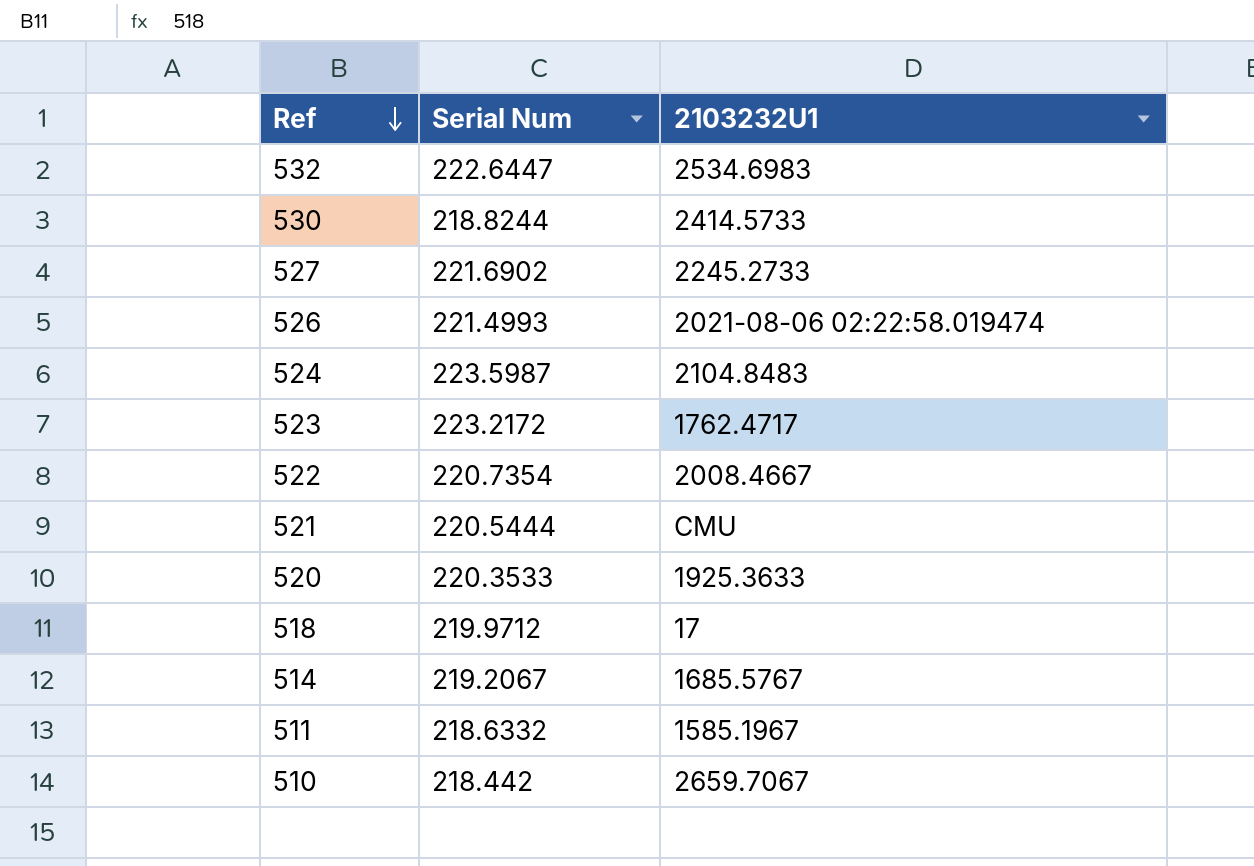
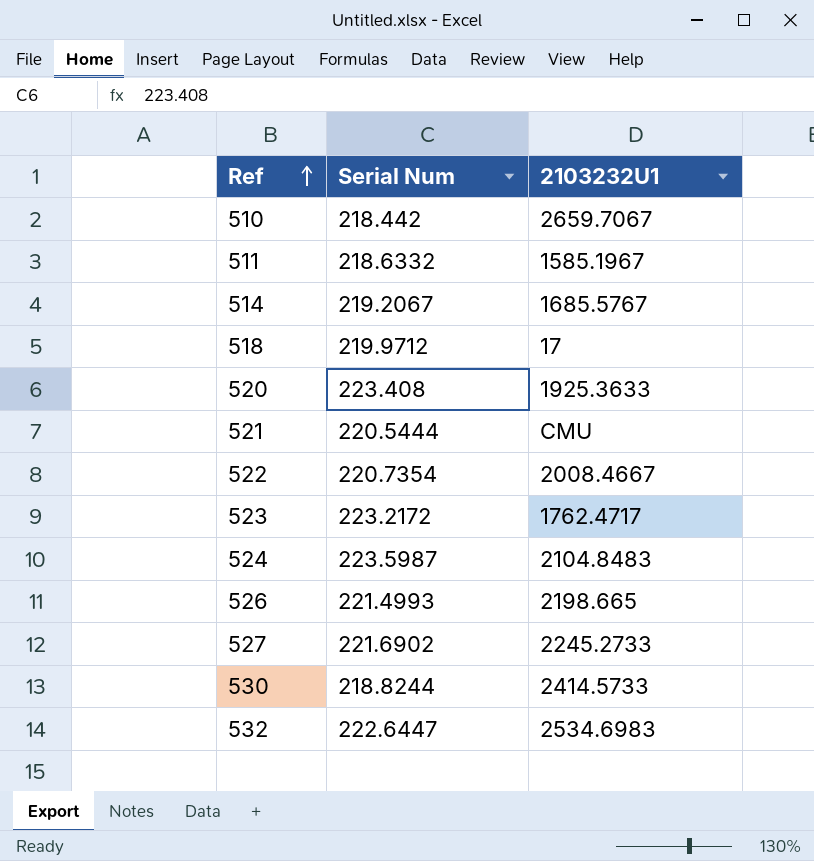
row order: Ref descending -> Ref ascending
520 | Serial Num: 220.3533 -> 223.408
526 | 2103232U1: 2021-08-06 02:22:58.019474 -> 2198.665

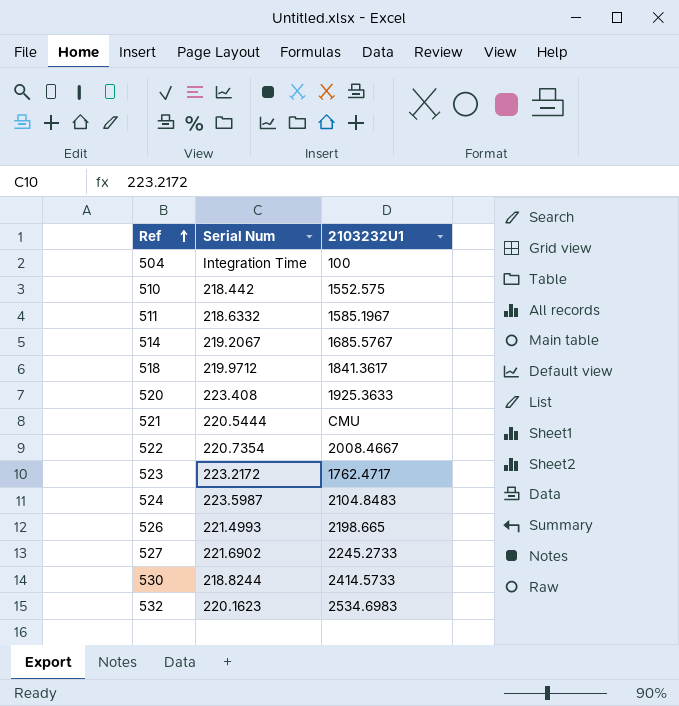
row 504: none -> Integration Time | 100
510 | 2103232U1: 2659.7067 -> 1552.575
518 | 2103232U1: 17 -> 1841.3617
532 | Serial Num: 222.6447 -> 220.1623

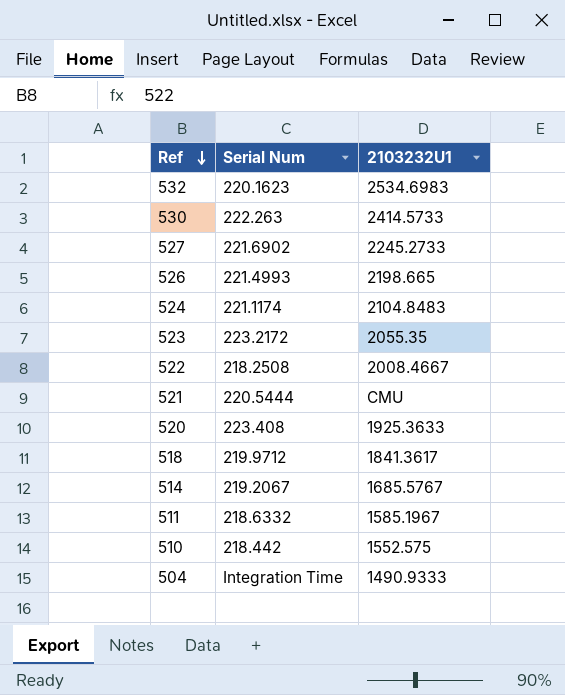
row order: Ref ascending -> Ref descending
530 | Serial Num: 218.8244 -> 222.263
524 | Serial Num: 223.5987 -> 221.1174
523 | 2103232U1: 1762.4717 -> 2055.35
522 | Serial Num: 220.7354 -> 218.2508
504 | 2103232U1: 100 -> 1490.9333

